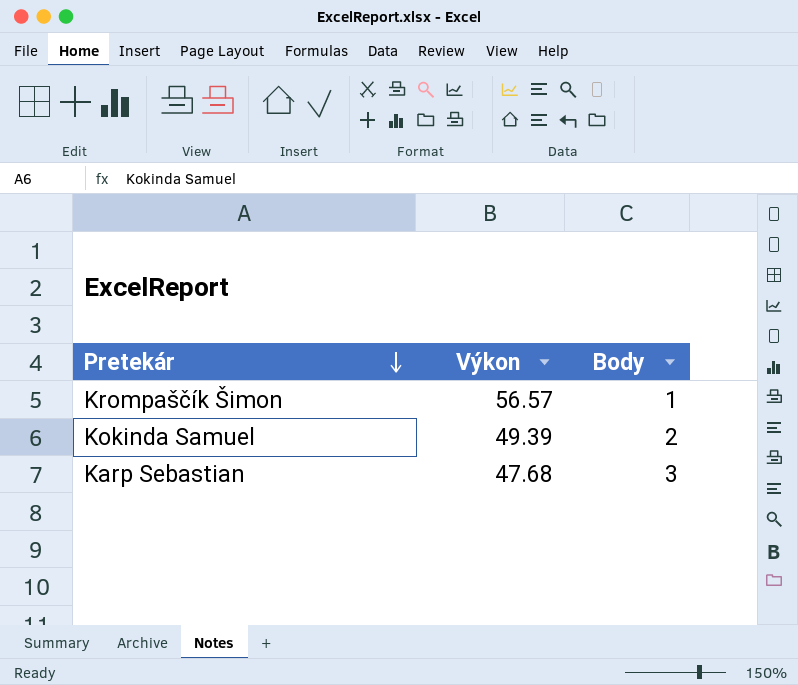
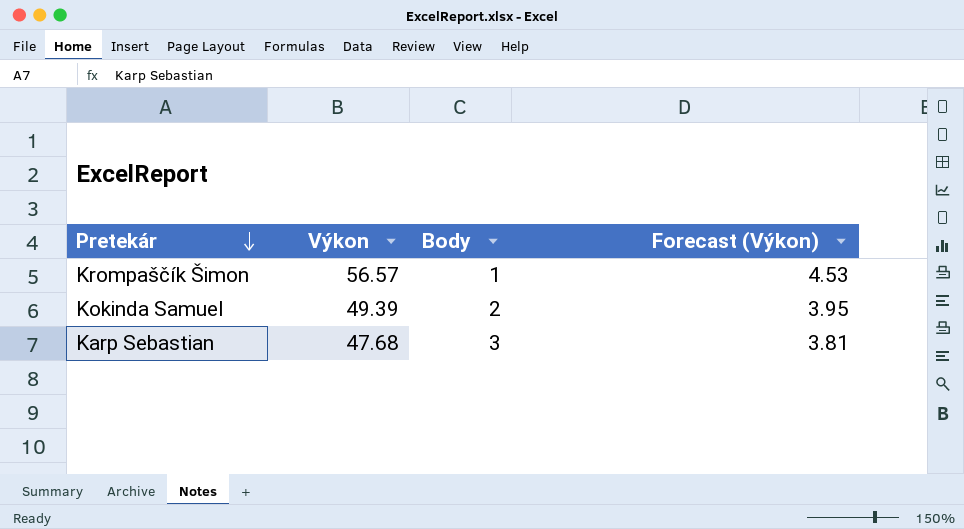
column Forecast (Výkon) | formula: none -> [Výkon] * 0.08

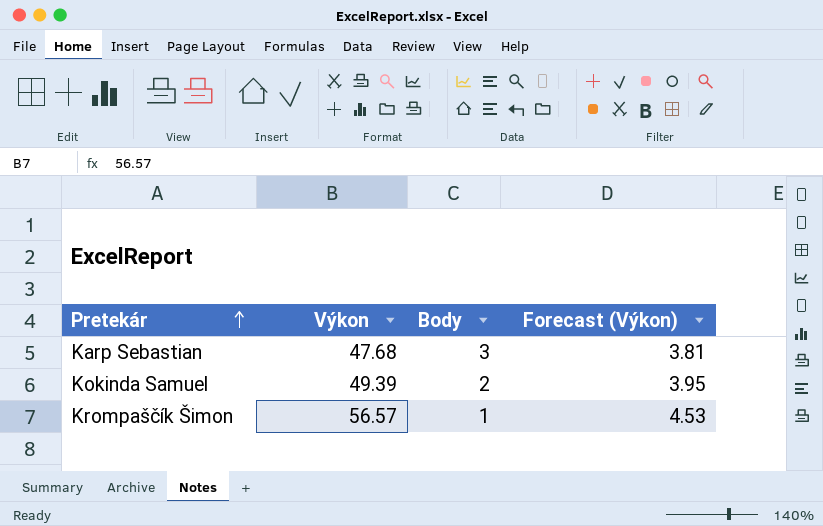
row order: Pretekár descending -> Pretekár ascending

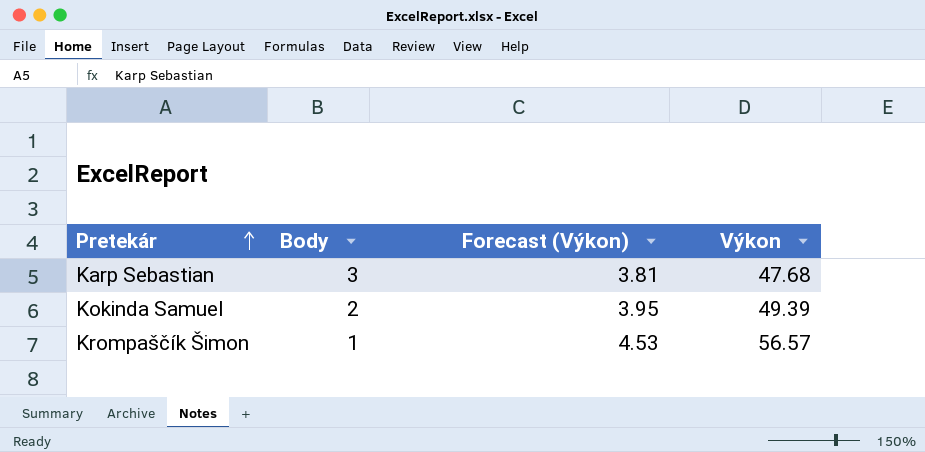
column Výkon | position: 2 -> 4

